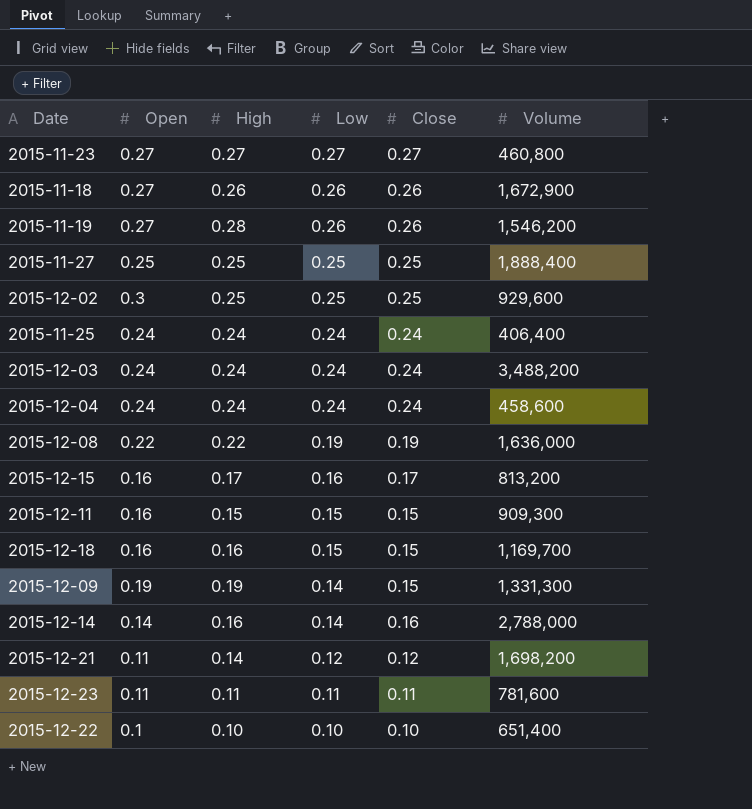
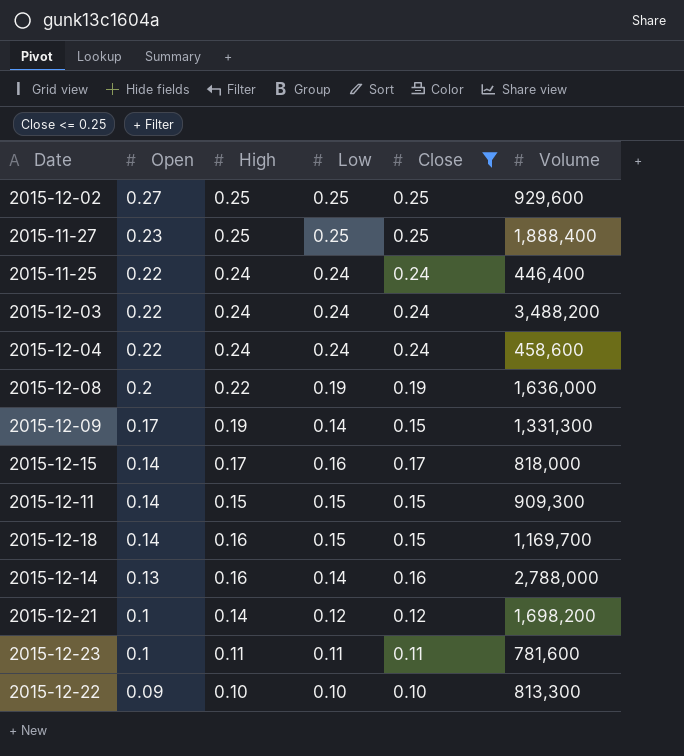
filter: none -> Close <= 0.25
row order: Low descending -> Open descending
2015-12-02 | Open: 0.3 -> 0.27
2015-11-27 | Open: 0.25 -> 0.23
2015-11-25 | Open: 0.24 -> 0.22
2015-11-25 | Volume: 406,400 -> 446,400
2015-12-03 | Open: 0.24 -> 0.22
2015-12-04 | Open: 0.24 -> 0.22
2015-12-08 | Open: 0.22 -> 0.2
2015-12-09 | Open: 0.19 -> 0.17
2015-12-15 | Open: 0.16 -> 0.14
2015-12-15 | Volume: 813,200 -> 818,000
2015-12-11 | Open: 0.16 -> 0.14
2015-12-18 | Open: 0.16 -> 0.14
2015-12-14 | Open: 0.14 -> 0.13
2015-12-21 | Open: 0.11 -> 0.1
2015-12-23 | Open: 0.11 -> 0.1
2015-12-22 | Open: 0.1 -> 0.09
2015-12-22 | Volume: 651,400 -> 813,300

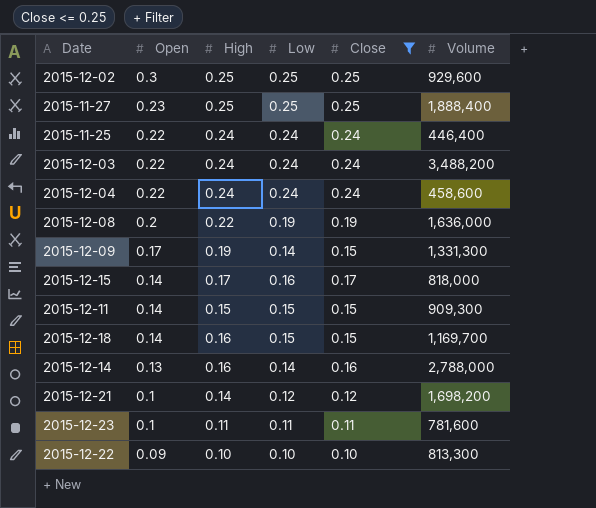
2015-12-02 | Open: 0.27 -> 0.3

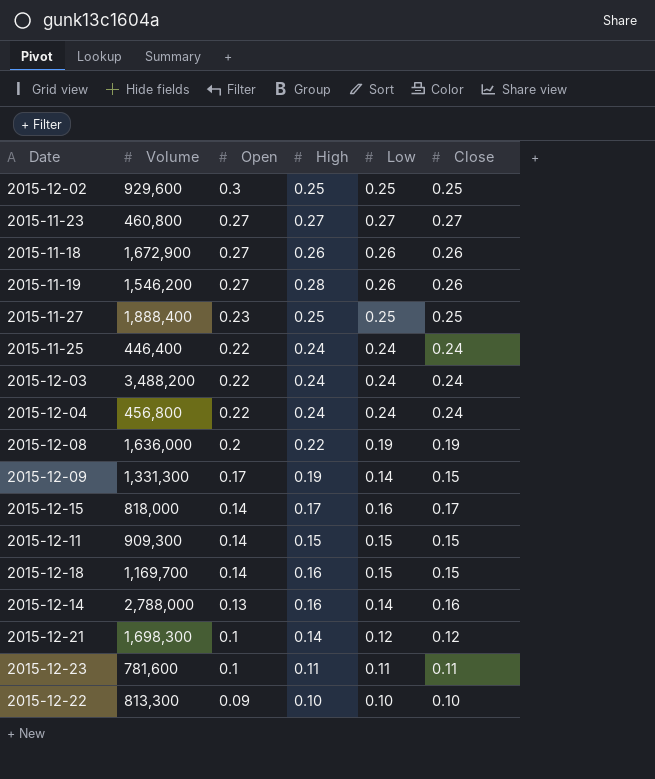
filter: Close <= 0.25 -> none
column Volume | position: 6 -> 2
2015-12-04 | Volume: 458,600 -> 456,800
2015-12-21 | Volume: 1,698,200 -> 1,698,300

